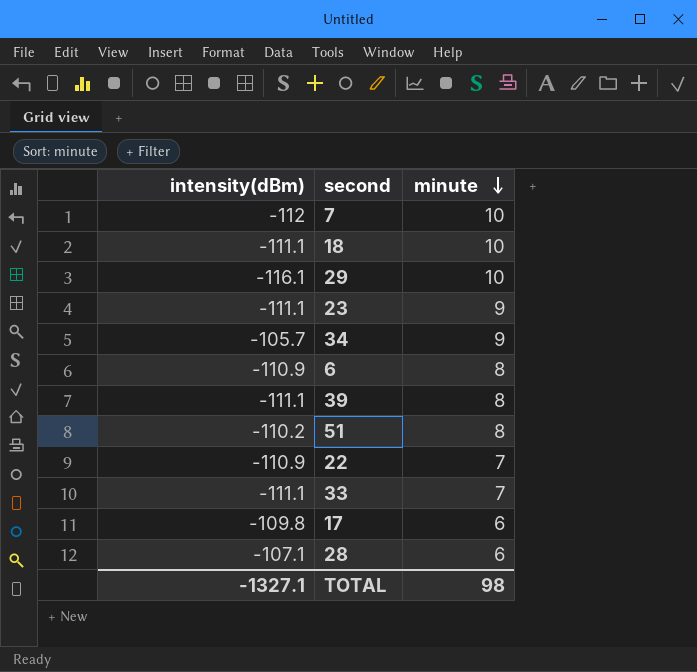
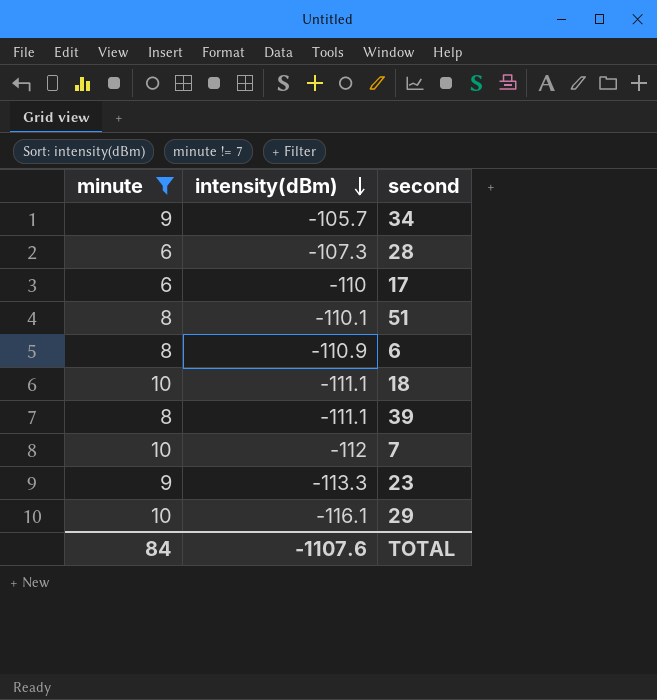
filter: none -> minute != 7
row order: minute descending -> intensity(dBm) descending
column minute | position: 3 -> 1
28 | intensity(dBm): -107.1 -> -107.3
17 | intensity(dBm): -109.8 -> -110
51 | intensity(dBm): -110.2 -> -110.1
23 | intensity(dBm): -111.1 -> -113.3
TOTAL | minute: 98 -> 84
TOTAL | intensity(dBm): -1327.1 -> -1107.6

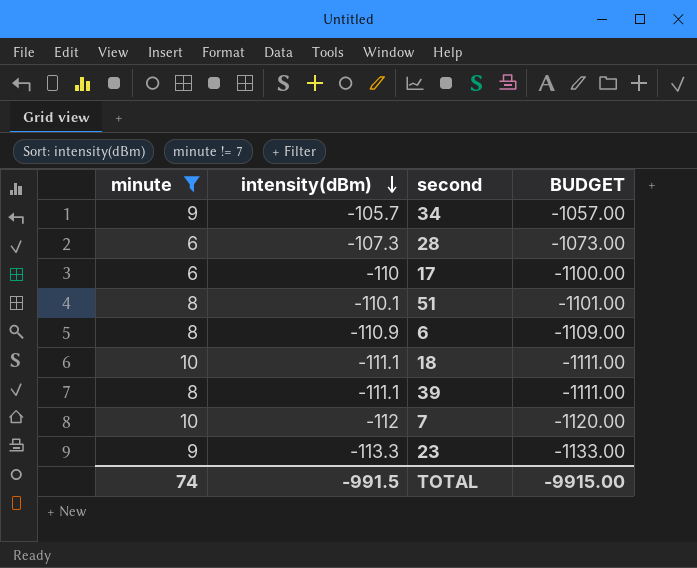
column BUDGET | formula: none -> [intensity(dBm)] * 10
row 29: 10 | -116.1 -> none
TOTAL | minute: 84 -> 74
TOTAL | intensity(dBm): -1107.6 -> -991.5

